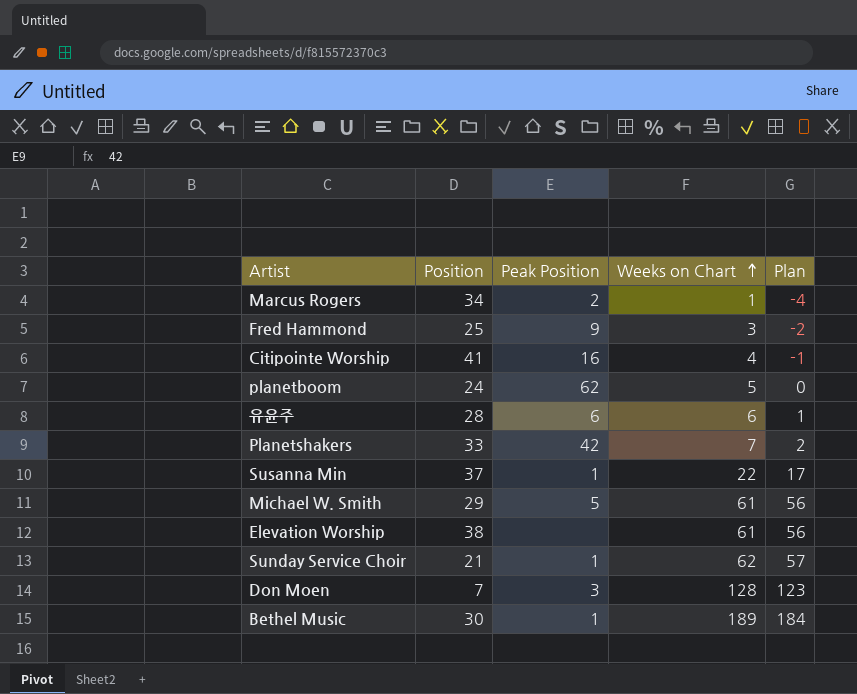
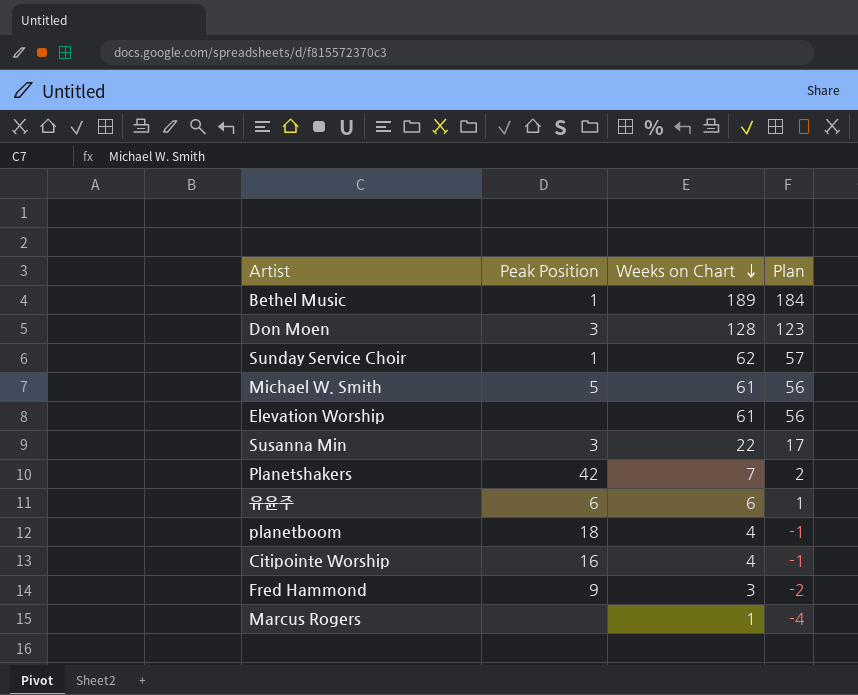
row order: Weeks on Chart ascending -> Weeks on Chart descending
column Position | position: 2 -> none
Susanna Min | Peak Position: 1 -> 3
planetboom | Peak Position: 62 -> 18
planetboom | Weeks on Chart: 5 -> 4
planetboom | Plan: 0 -> -1
Marcus Rogers | Peak Position: 2 -> none

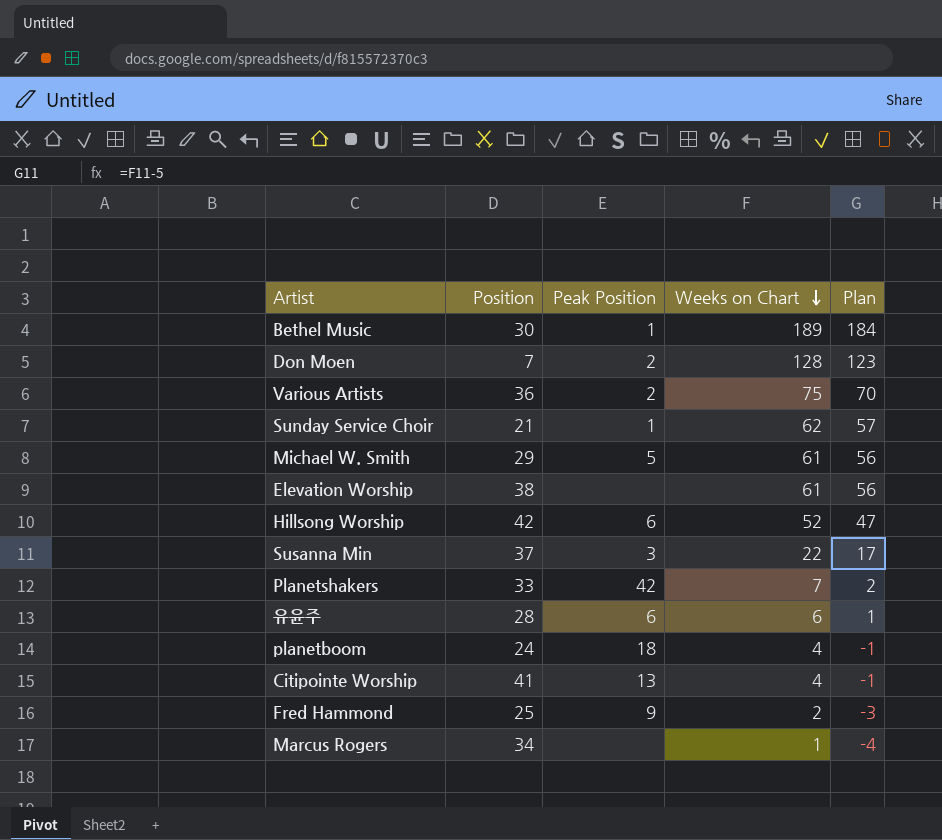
column Position | position: none -> 2
Don Moen | Peak Position: 3 -> 2
row Various Artists: none -> 36 | 2 | 75 | 70
row Hillsong Worship: none -> 42 | 6 | 52 | 47
Citipointe Worship | Peak Position: 16 -> 13
Fred Hammond | Weeks on Chart: 3 -> 2
Fred Hammond | Plan: -2 -> -3

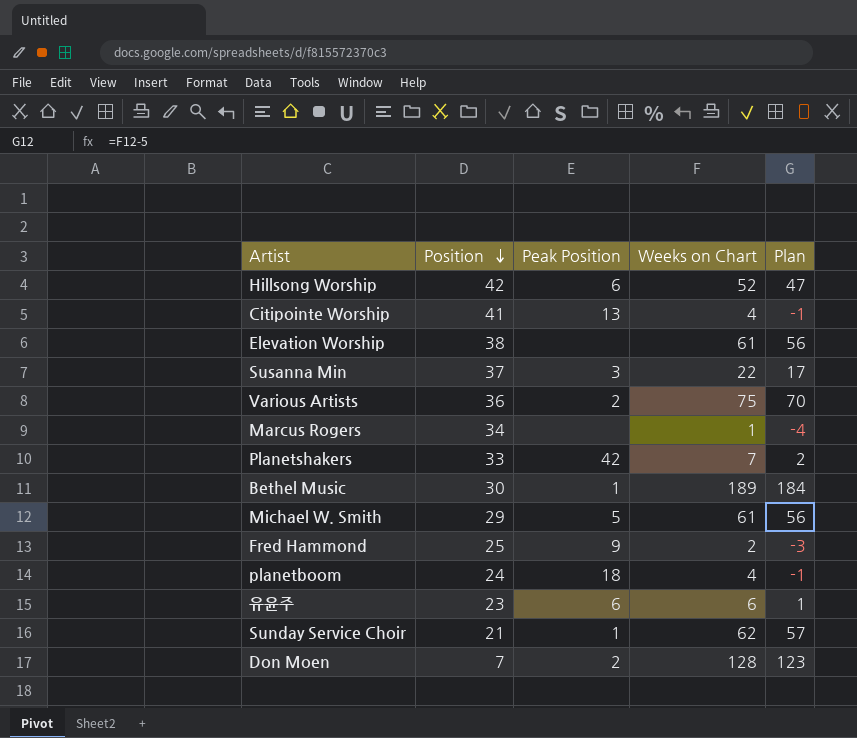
row order: Weeks on Chart descending -> Position descending
유윤주 | Position: 28 -> 23

